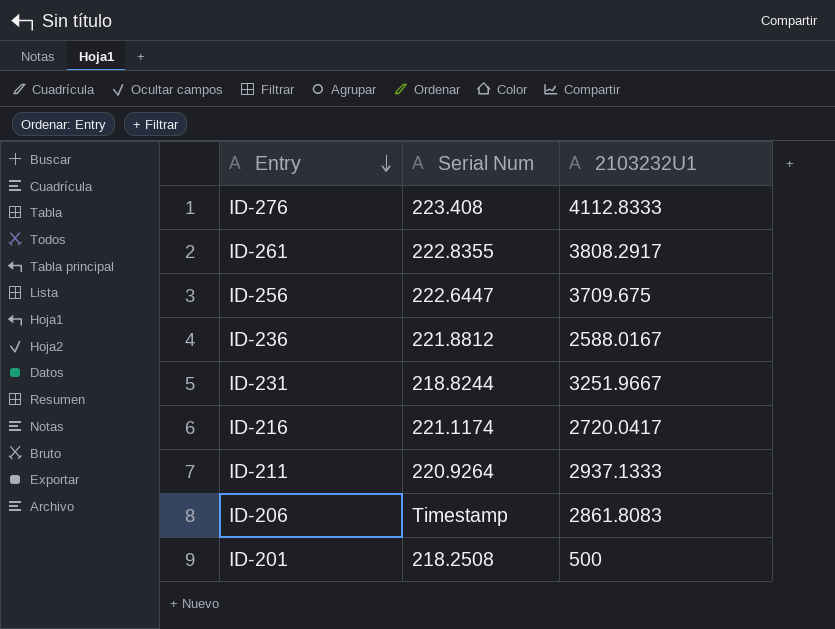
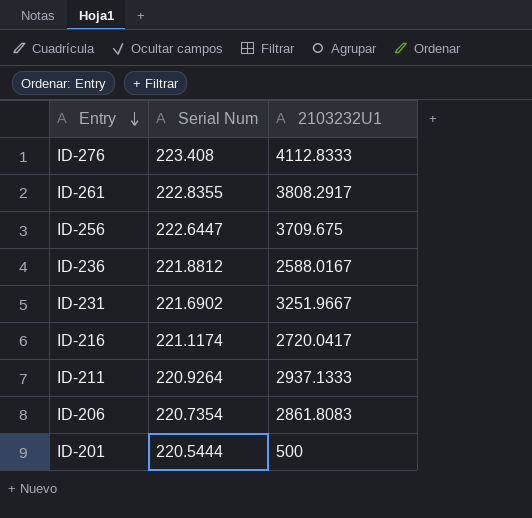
ID-231 | Serial Num: 218.8244 -> 221.6902
ID-206 | Serial Num: Timestamp -> 220.7354
ID-201 | Serial Num: 218.2508 -> 220.5444

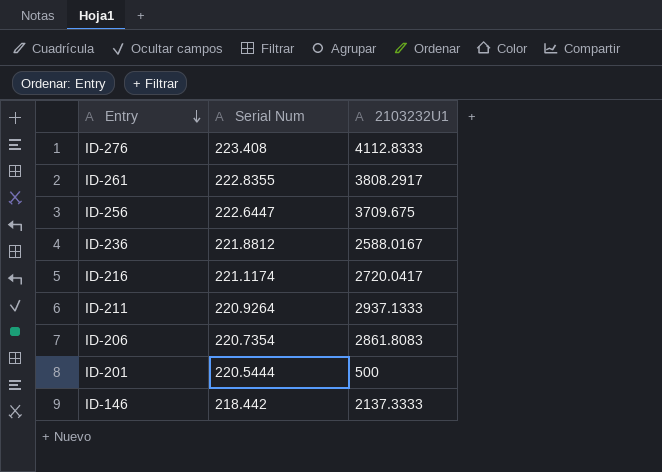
row ID-231: 221.6902 | 3251.9667 -> none
row ID-146: none -> 218.442 | 2137.3333

